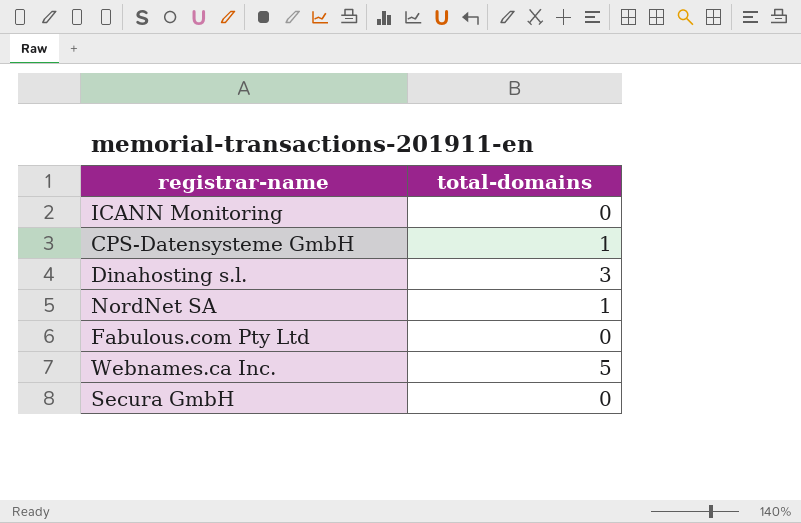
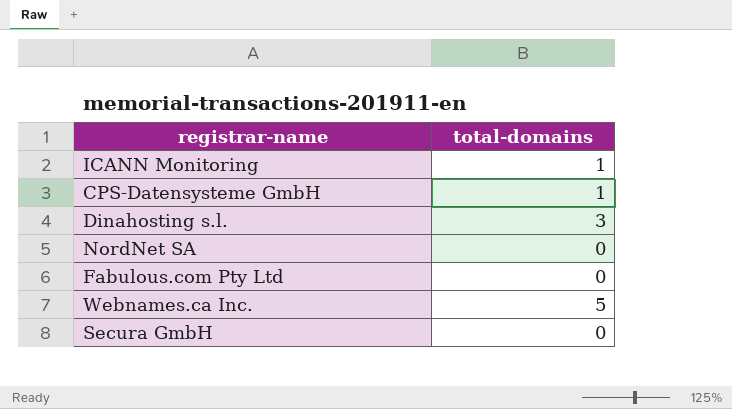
ICANN Monitoring | total-domains: 0 -> 1
NordNet SA | total-domains: 1 -> 0

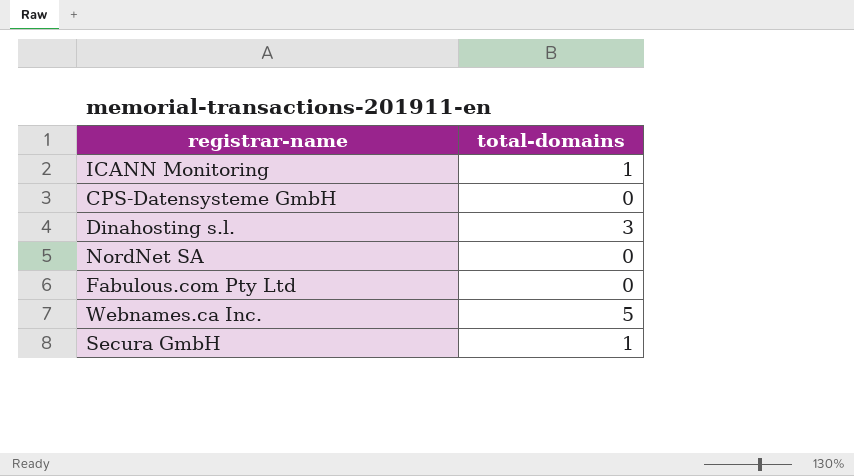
CPS-Datensysteme GmbH | total-domains: 1 -> 0
Secura GmbH | total-domains: 0 -> 1

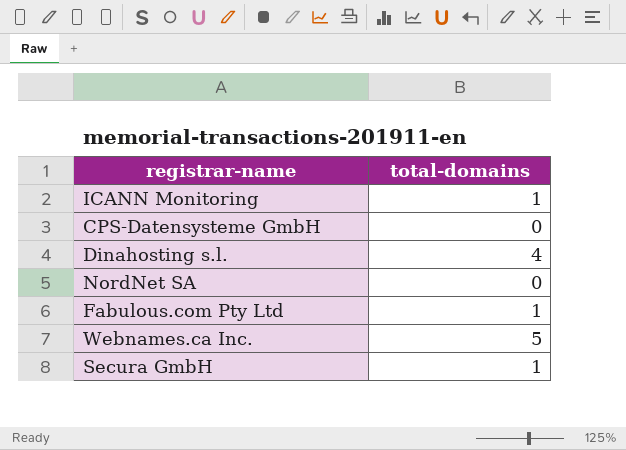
Dinahosting s.l. | total-domains: 3 -> 4
Fabulous.com Pty Ltd | total-domains: 0 -> 1

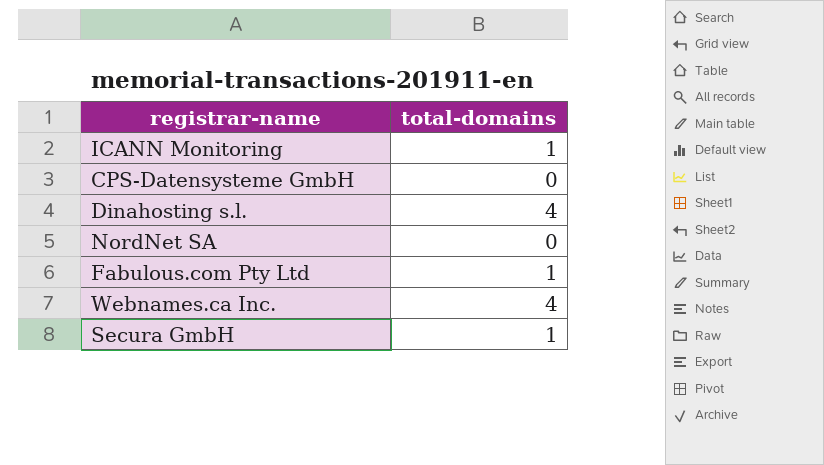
Webnames.ca Inc. | total-domains: 5 -> 4

